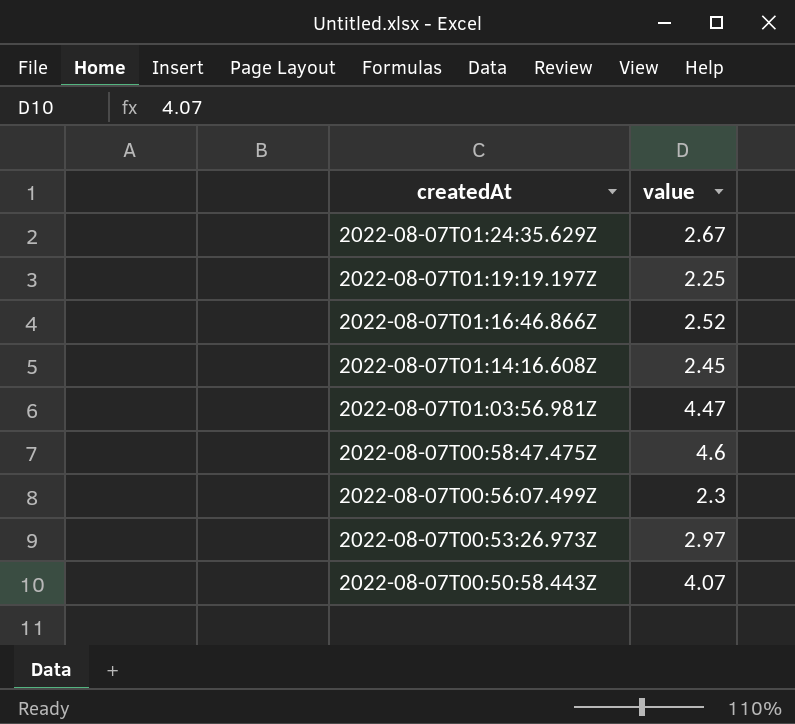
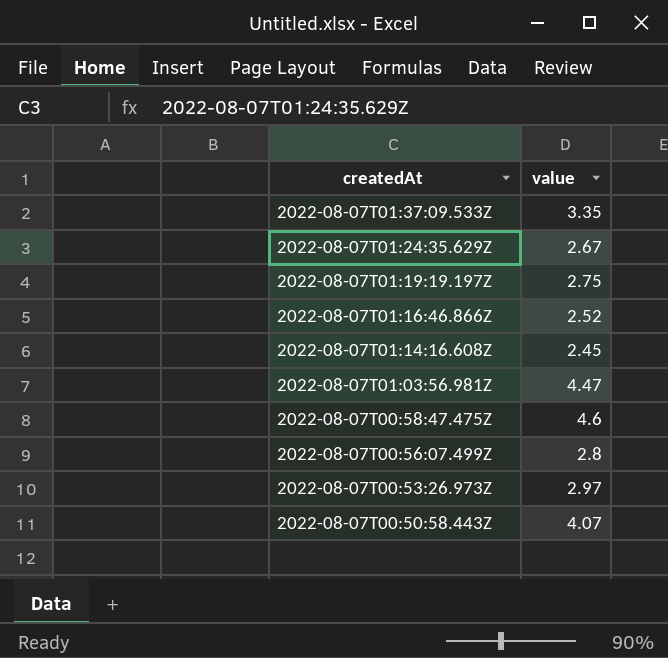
row 2022-08-07T01:37:09.533Z: none -> 3.35
2022-08-07T01:19:19.197Z | value: 2.25 -> 2.75
2022-08-07T00:56:07.499Z | value: 2.3 -> 2.8

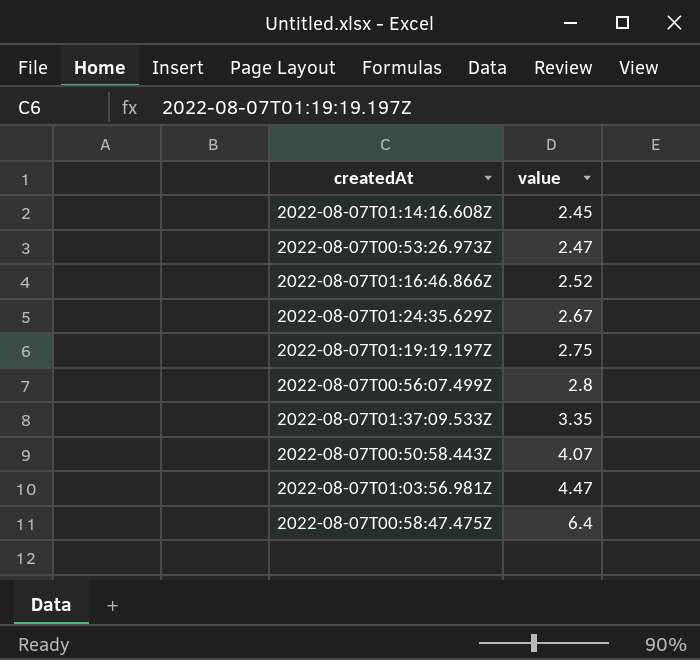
row order: createdAt descending -> value ascending
2022-08-07T00:53:26.973Z | value: 2.97 -> 2.47
2022-08-07T00:58:47.475Z | value: 4.6 -> 6.4

